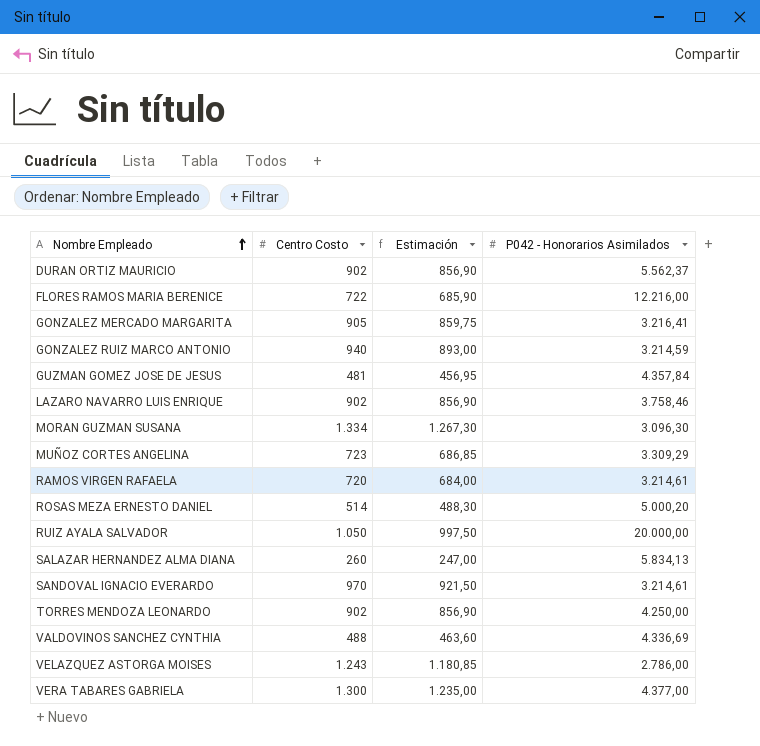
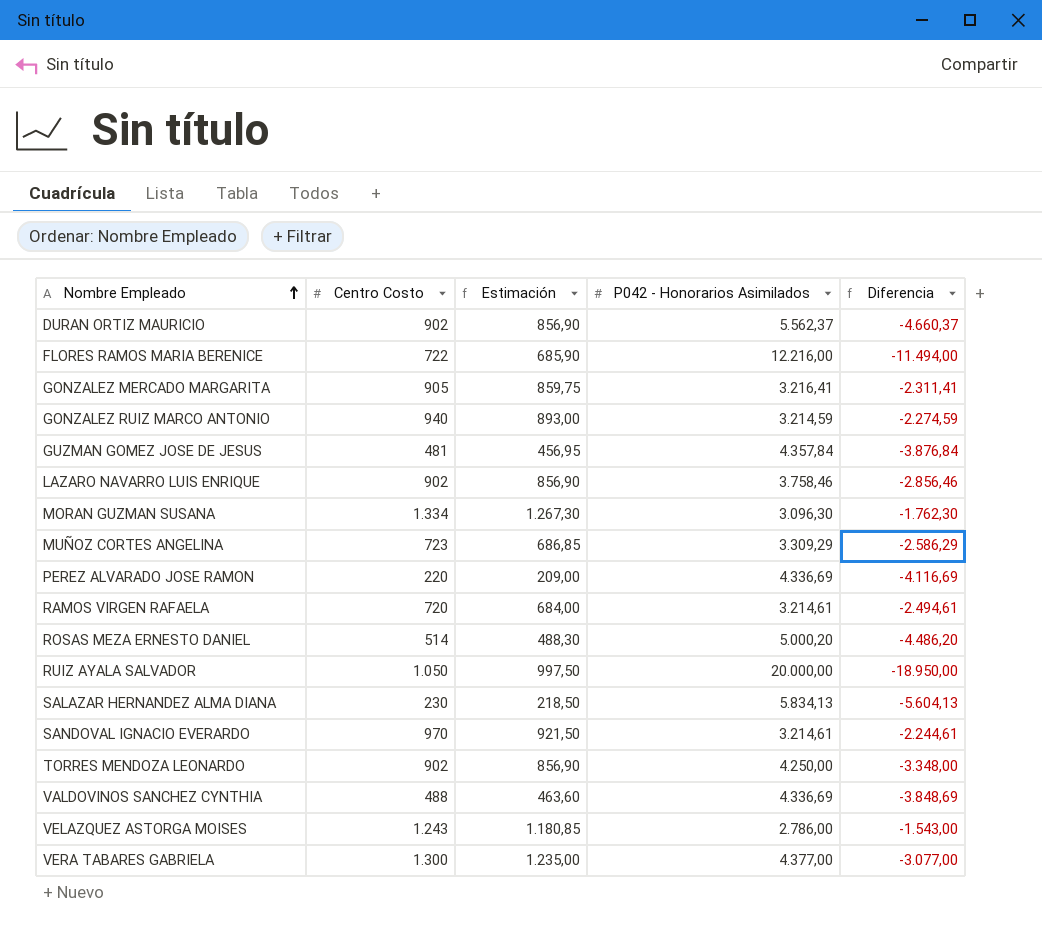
column Diferencia | formula: none -> [Centro Costo] - [P042 - Honorarios Asimilados]
row PEREZ ALVARADO JOSE RAMON: none -> 220 | 209,00 | 4.336,69 | -4.116,69
SALAZAR HERNANDEZ ALMA DIANA | Centro Costo: 260 -> 230
SALAZAR HERNANDEZ ALMA DIANA | Estimación: 247,00 -> 218,50

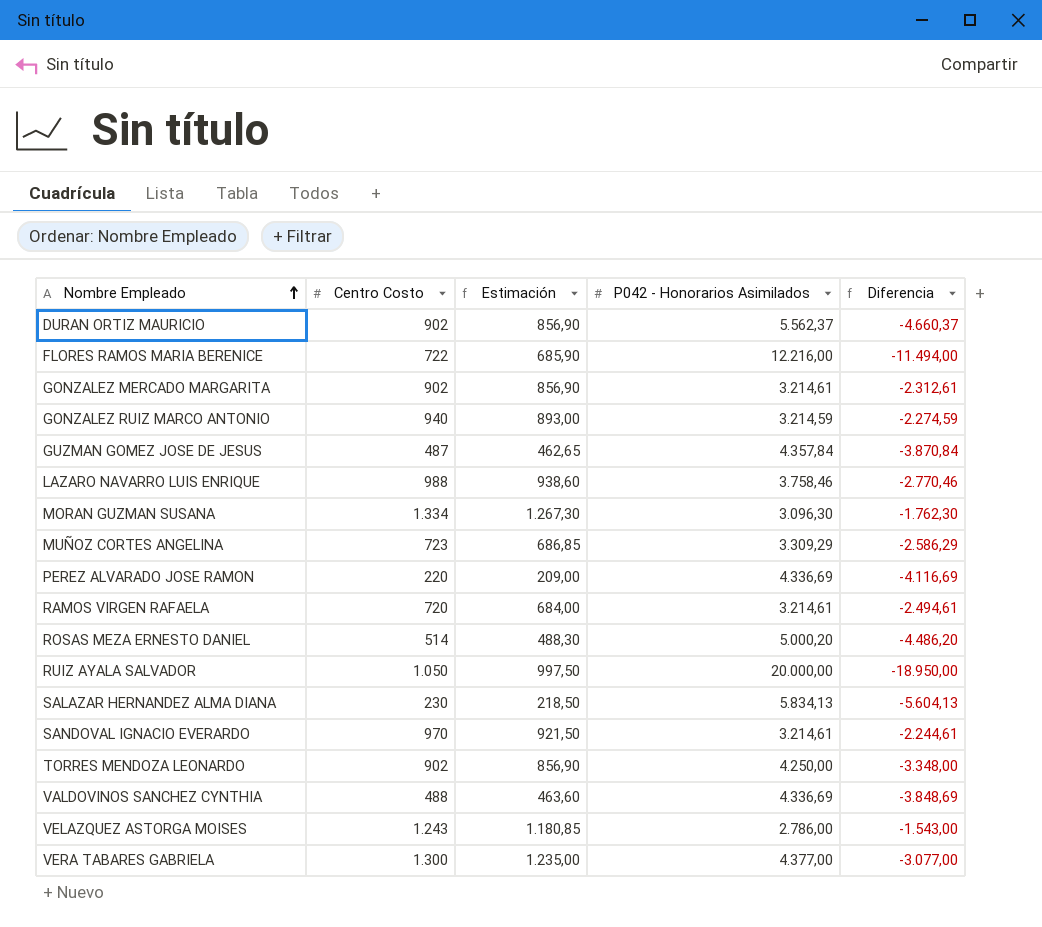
GONZALEZ MERCADO MARGARITA | Centro Costo: 905 -> 902
GONZALEZ MERCADO MARGARITA | Estimación: 859,75 -> 856,90
GONZALEZ MERCADO MARGARITA | P042 - Honorarios Asimilados: 3.216,41 -> 3.214,61
GONZALEZ MERCADO MARGARITA | Diferencia: -2.311,41 -> -2.312,61
GUZMAN GOMEZ JOSE DE JESUS | Centro Costo: 481 -> 487
GUZMAN GOMEZ JOSE DE JESUS | Estimación: 456,95 -> 462,65
GUZMAN GOMEZ JOSE DE JESUS | Diferencia: -3.876,84 -> -3.870,84
LAZARO NAVARRO LUIS ENRIQUE | Centro Costo: 902 -> 988
LAZARO NAVARRO LUIS ENRIQUE | Estimación: 856,90 -> 938,60
LAZARO NAVARRO LUIS ENRIQUE | Diferencia: -2.856,46 -> -2.770,46

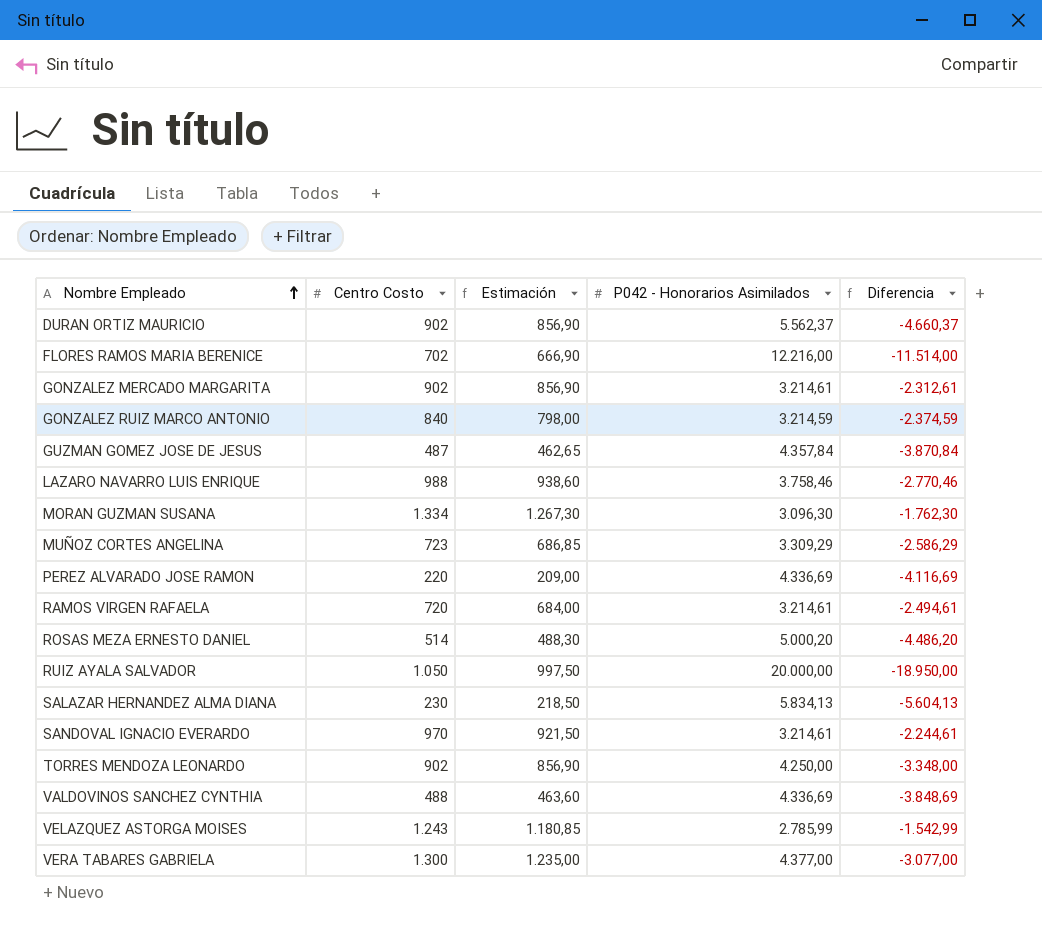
FLORES RAMOS MARIA BERENICE | Centro Costo: 722 -> 702
FLORES RAMOS MARIA BERENICE | Estimación: 685,90 -> 666,90
FLORES RAMOS MARIA BERENICE | Diferencia: -11.494,00 -> -11.514,00
GONZALEZ RUIZ MARCO ANTONIO | Centro Costo: 940 -> 840
GONZALEZ RUIZ MARCO ANTONIO | Estimación: 893,00 -> 798,00
GONZALEZ RUIZ MARCO ANTONIO | Diferencia: -2.274,59 -> -2.374,59
VELAZQUEZ ASTORGA MOISES | P042 - Honorarios Asimilados: 2.786,00 -> 2.785,99
VELAZQUEZ ASTORGA MOISES | Diferencia: -1.543,00 -> -1.542,99

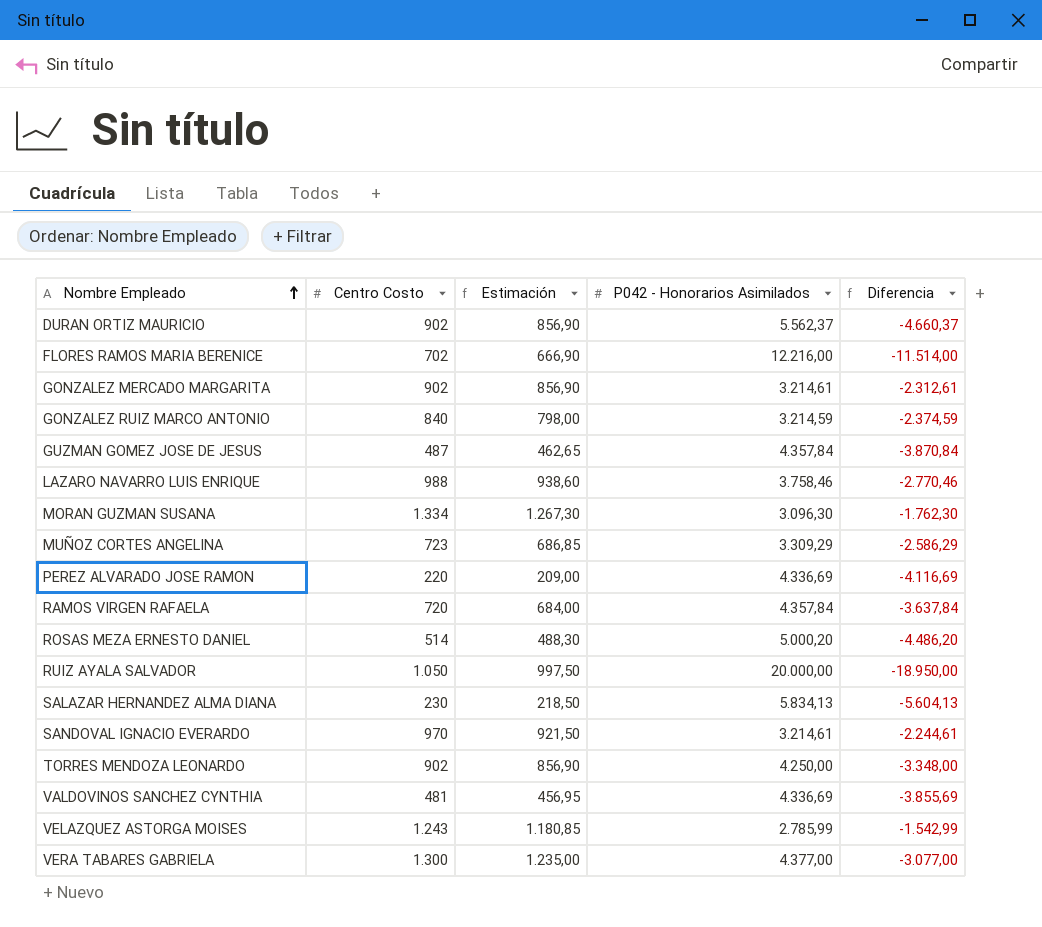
RAMOS VIRGEN RAFAELA | P042 - Honorarios Asimilados: 3.214,61 -> 4.357,84
RAMOS VIRGEN RAFAELA | Diferencia: -2.494,61 -> -3.637,84
VALDOVINOS SANCHEZ CYNTHIA | Centro Costo: 488 -> 481
VALDOVINOS SANCHEZ CYNTHIA | Estimación: 463,60 -> 456,95
VALDOVINOS SANCHEZ CYNTHIA | Diferencia: -3.848,69 -> -3.855,69

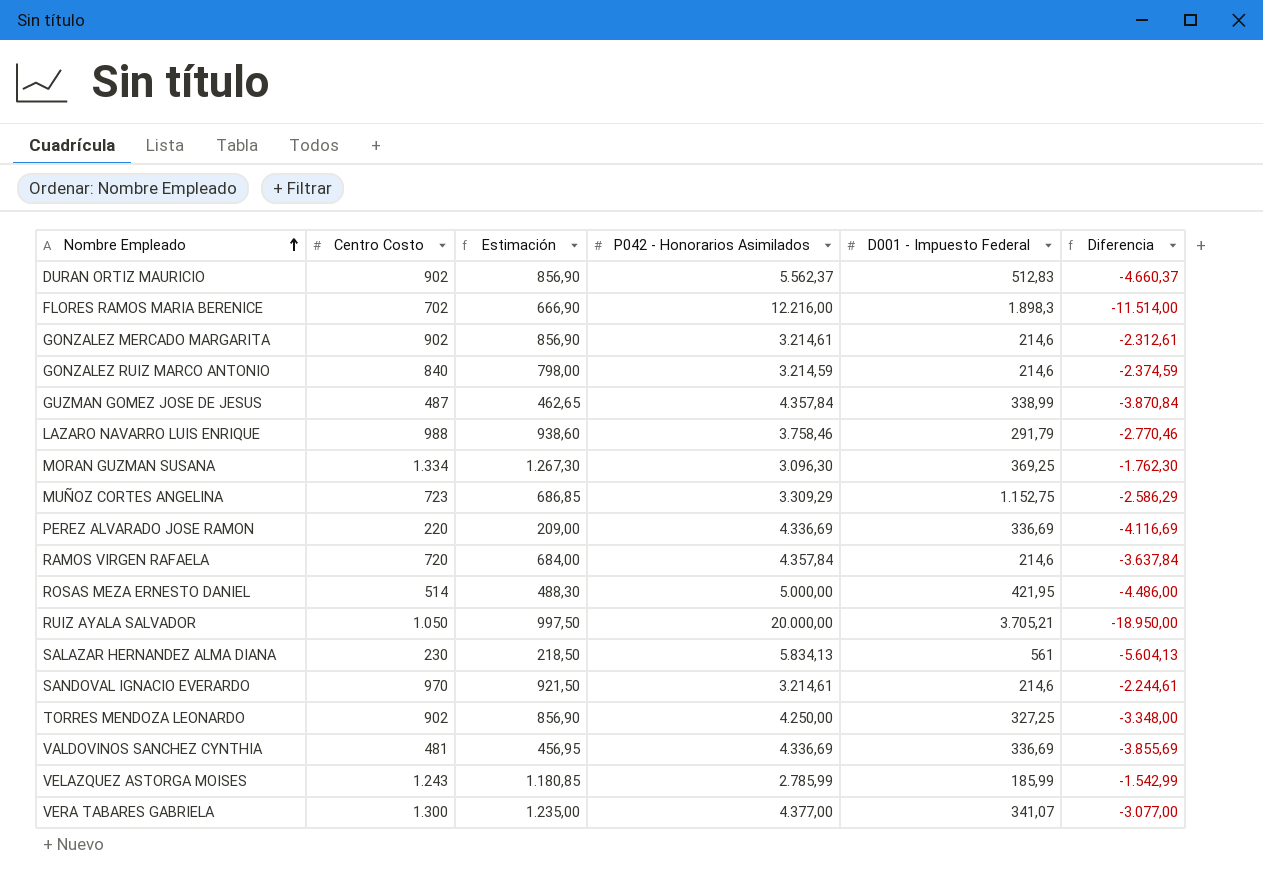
column D001 - Impuesto Federal | position: none -> 5
ROSAS MEZA ERNESTO DANIEL | P042 - Honorarios Asimilados: 5.000,20 -> 5.000,00
ROSAS MEZA ERNESTO DANIEL | Diferencia: -4.486,20 -> -4.486,00

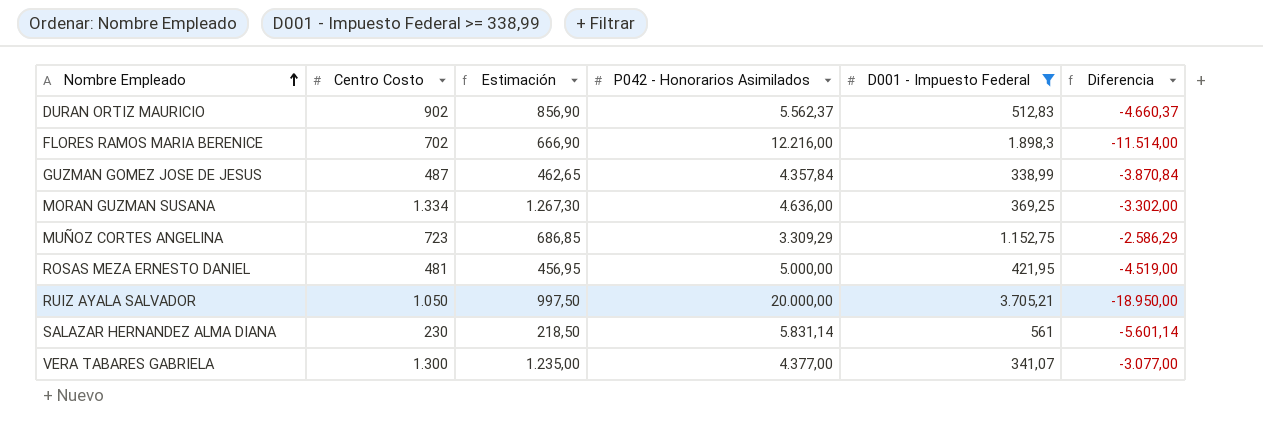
filter: none -> D001 - Impuesto Federal >= 338,99
MORAN GUZMAN SUSANA | P042 - Honorarios Asimilados: 3.096,30 -> 4.636,00
MORAN GUZMAN SUSANA | Diferencia: -1.762,30 -> -3.302,00
ROSAS MEZA ERNESTO DANIEL | Centro Costo: 514 -> 481
ROSAS MEZA ERNESTO DANIEL | Estimación: 488,30 -> 456,95
ROSAS MEZA ERNESTO DANIEL | Diferencia: -4.486,00 -> -4.519,00
SALAZAR HERNANDEZ ALMA DIANA | P042 - Honorarios Asimilados: 5.834,13 -> 5.831,14
SALAZAR HERNANDEZ ALMA DIANA | Diferencia: -5.604,13 -> -5.601,14

